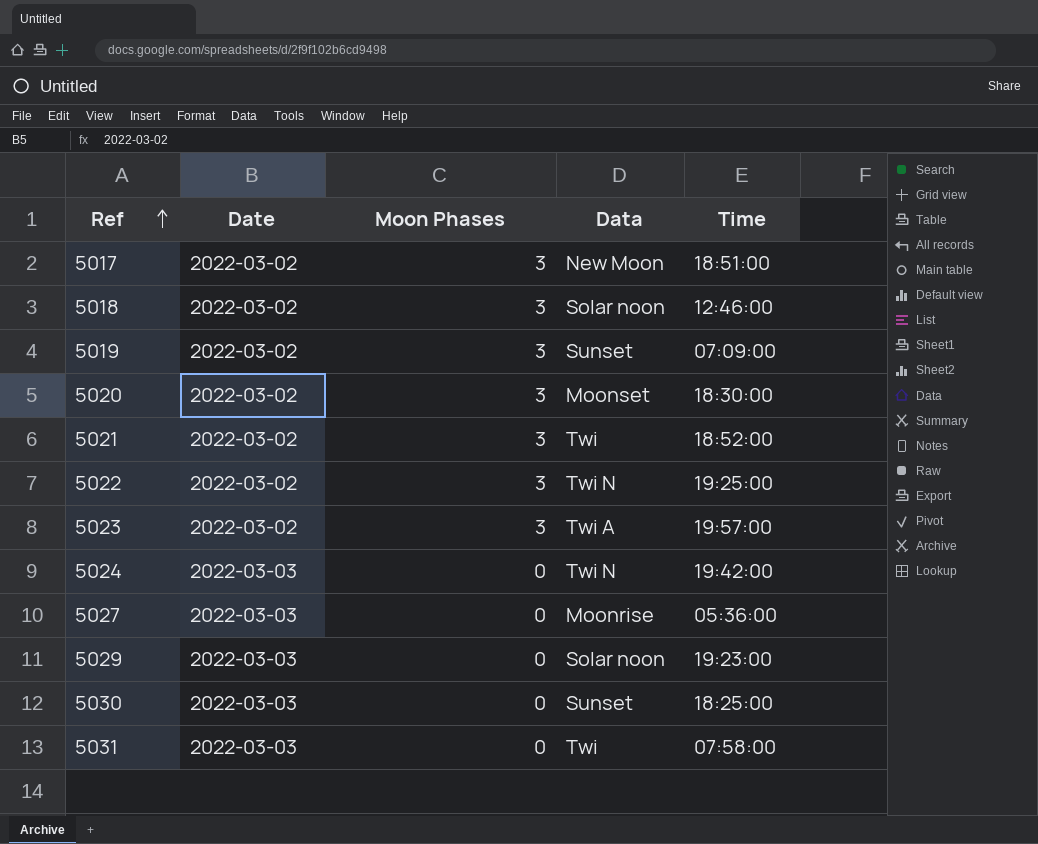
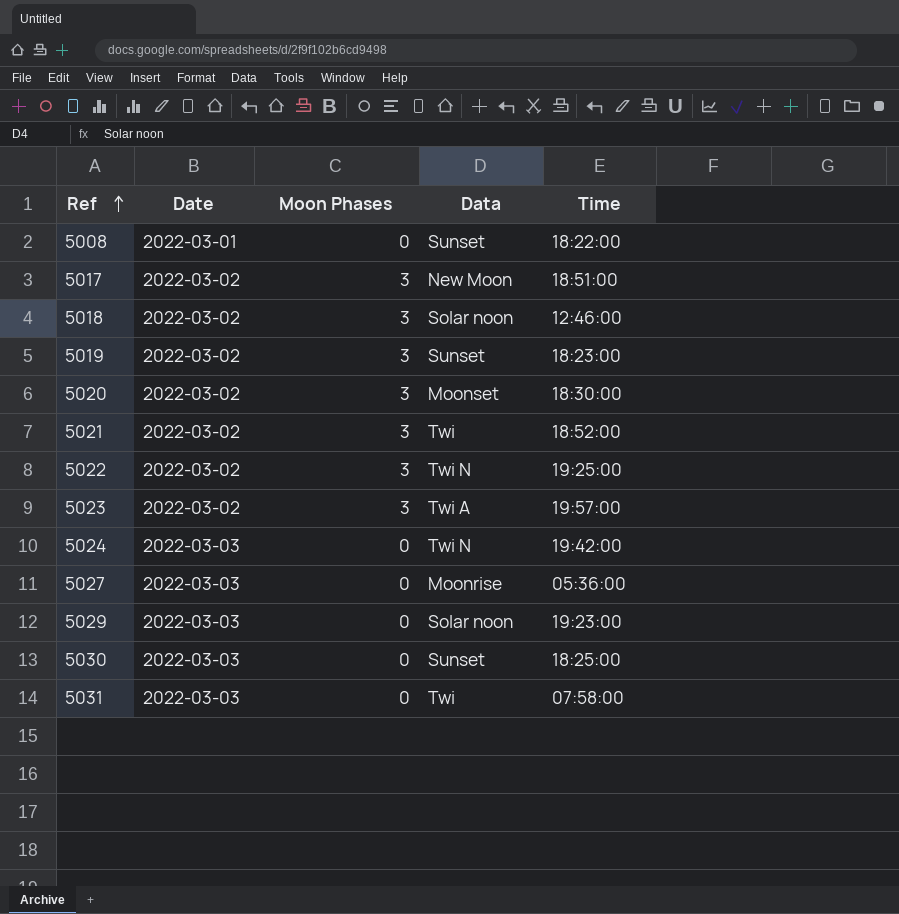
row 5008: none -> 2022-03-01 | 0 | Sunset | 18:22:00
5019 | Time: 07:09:00 -> 18:23:00

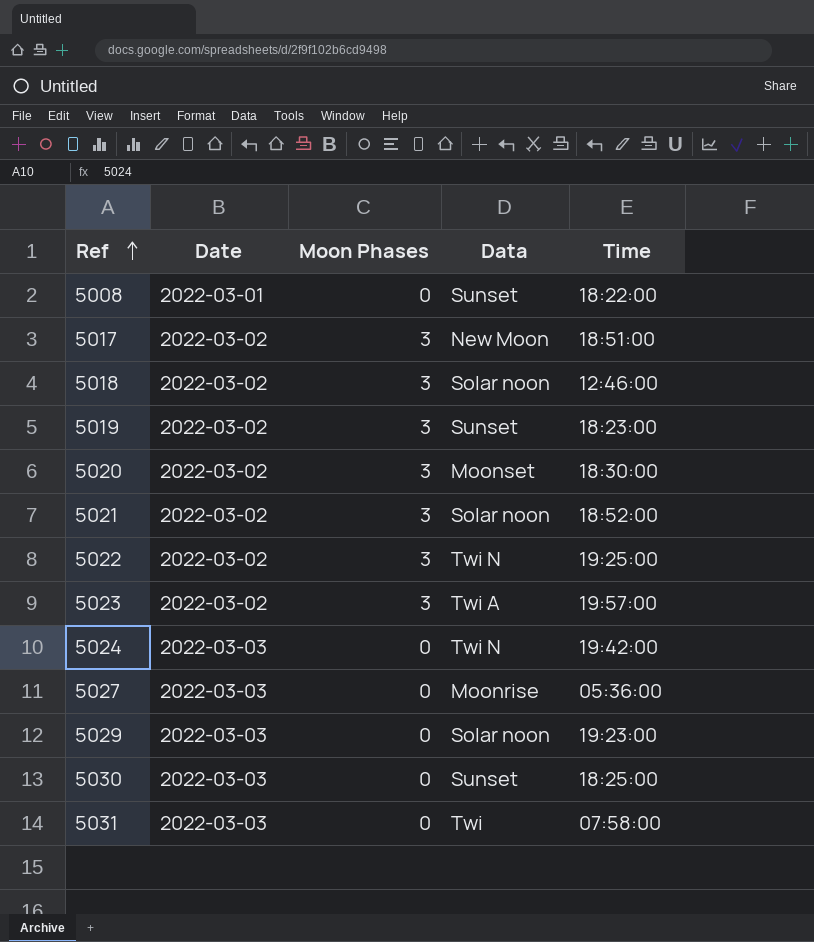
5021 | Data: Twi -> Solar noon

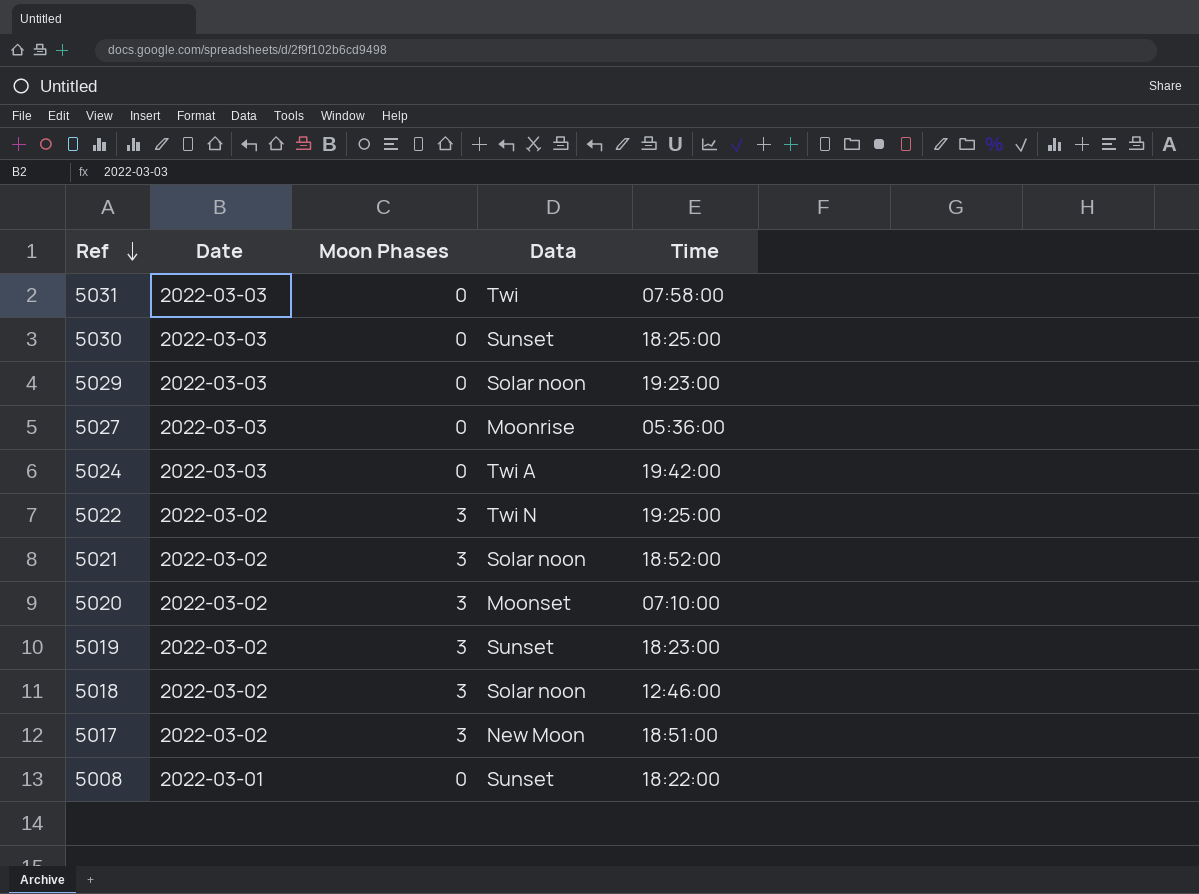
row order: Ref ascending -> Ref descending
row 5023: 2022-03-02 | 3 | Twi A | 19:57:00 -> none
5024 | Data: Twi N -> Twi A
5020 | Time: 18:30:00 -> 07:10:00

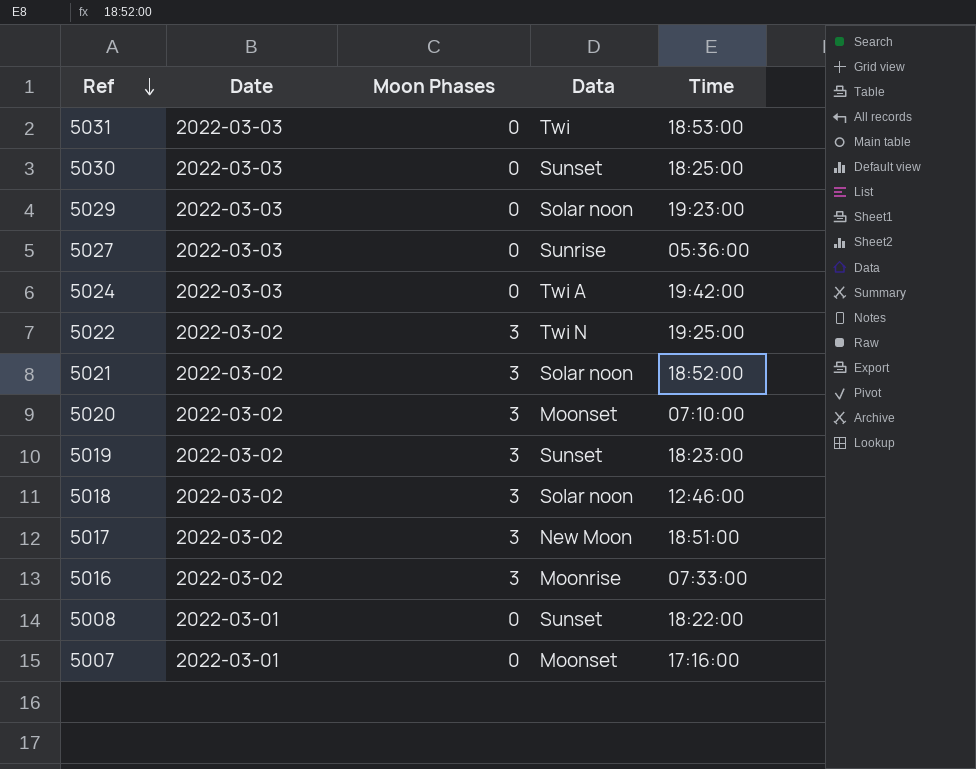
5031 | Time: 07:58:00 -> 18:53:00
5027 | Data: Moonrise -> Sunrise
row 5016: none -> 2022-03-02 | 3 | Moonrise | 07:33:00
row 5007: none -> 2022-03-01 | 0 | Moonset | 17:16:00

